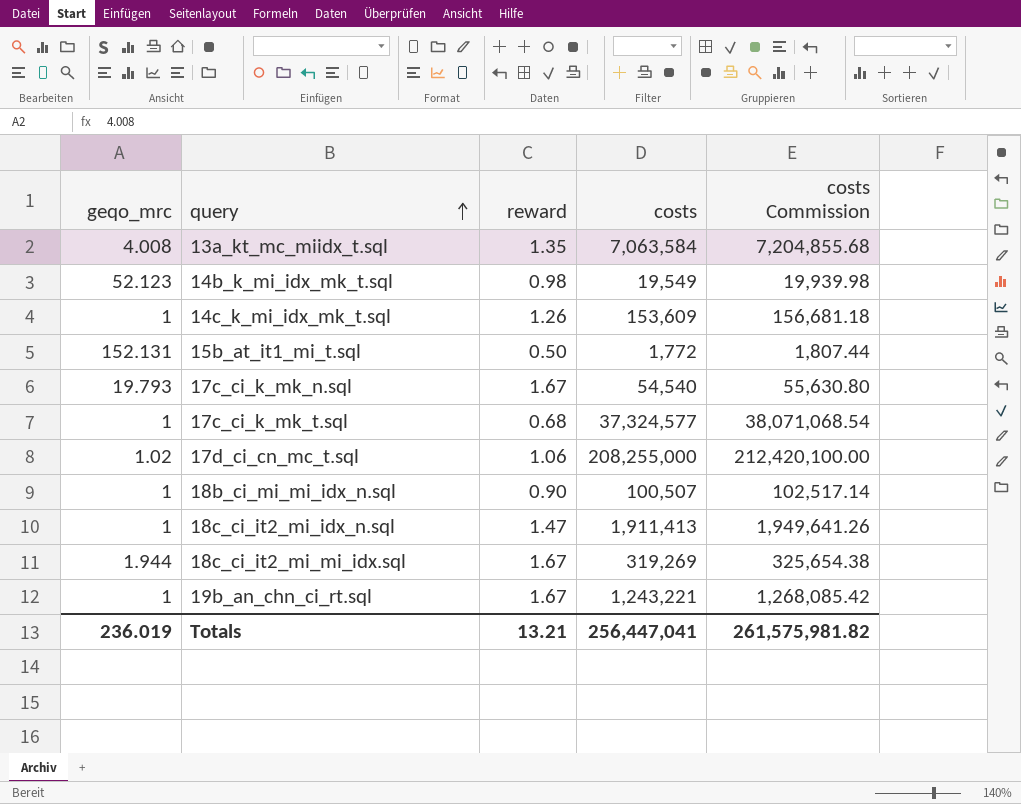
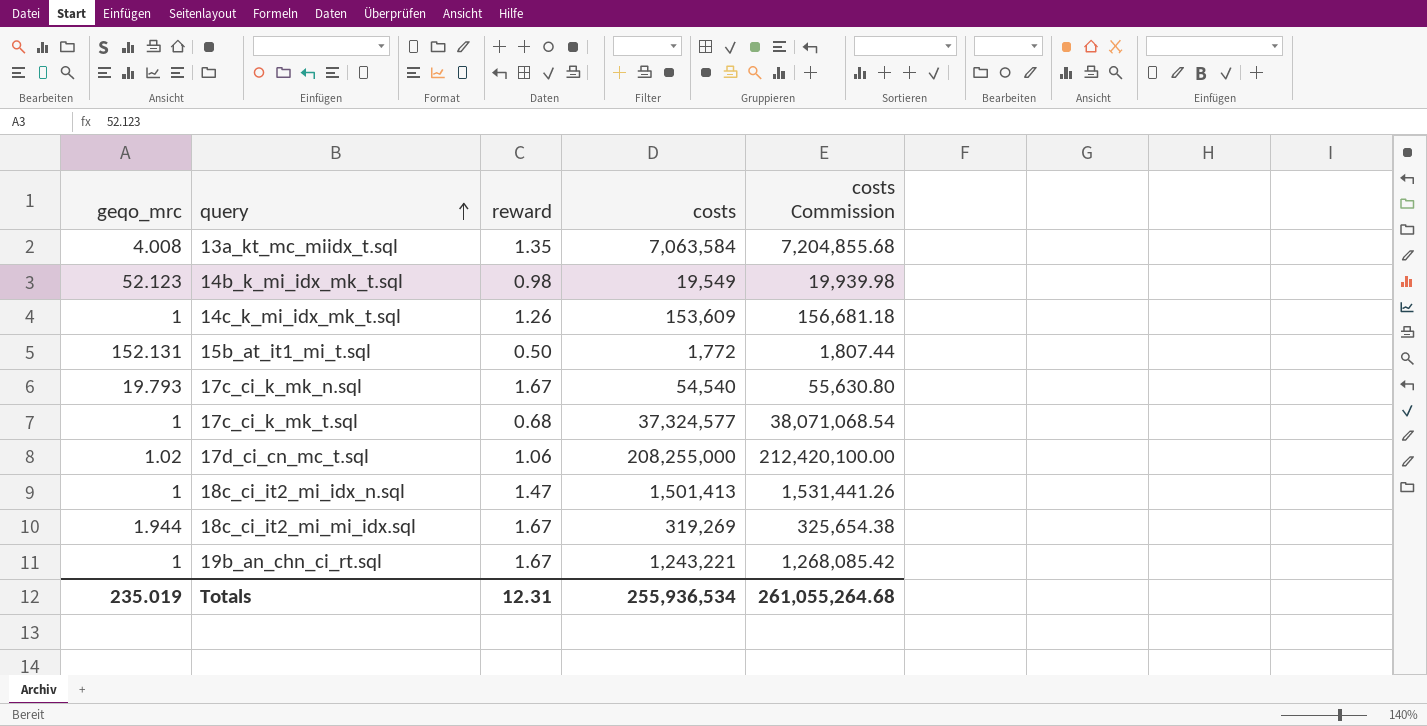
row 18b_ci_mi_mi_idx_n.sql: 1 | 0.90 | 100,507 | 102,517.14 -> none
18c_ci_it2_mi_idx_n.sql | costs: 1,911,413 -> 1,501,413
18c_ci_it2_mi_idx_n.sql | costs Commission: 1,949,641.26 -> 1,531,441.26
Totals | geqo_mrc: 236.019 -> 235.019
Totals | reward: 13.21 -> 12.31
Totals | costs: 256,447,041 -> 255,936,534
Totals | costs Commission: 261,575,981.82 -> 261,055,264.68

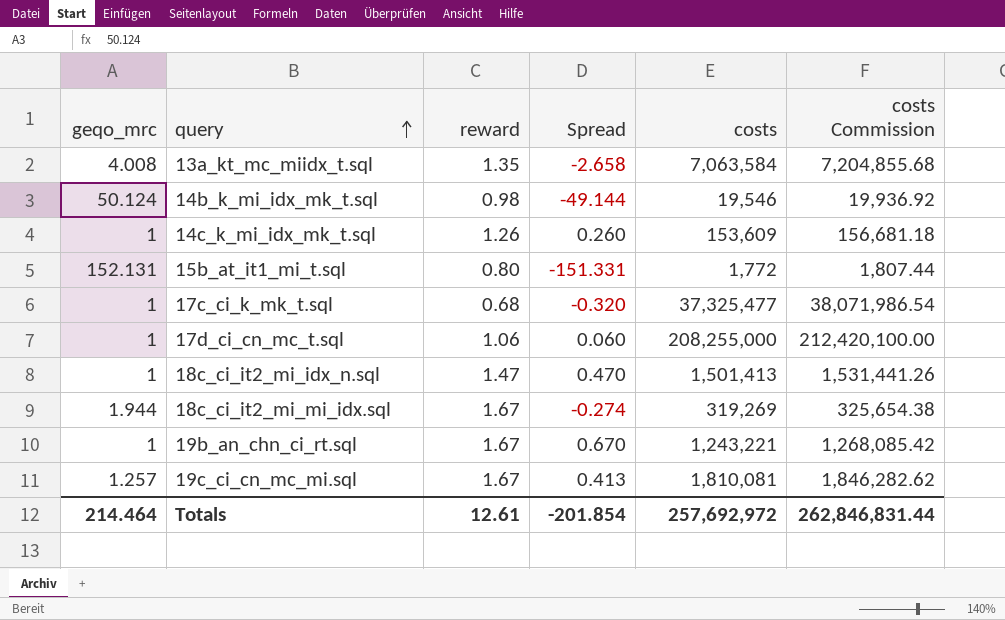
column Spread | formula: none -> [reward] - [geqo_mrc]
row 17c_ci_k_mk_n.sql: 19.793 | 1.67 | 54,540 | 55,630.80 -> none
14b_k_mi_idx_mk_t.sql | geqo_mrc: 52.123 -> 50.124
14b_k_mi_idx_mk_t.sql | costs: 19,549 -> 19,546
14b_k_mi_idx_mk_t.sql | costs Commission: 19,939.98 -> 19,936.92
15b_at_it1_mi_t.sql | reward: 0.50 -> 0.80
17c_ci_k_mk_t.sql | costs: 37,324,577 -> 37,325,477
17c_ci_k_mk_t.sql | costs Commission: 38,071,068.54 -> 38,071,986.54
17d_ci_cn_mc_t.sql | geqo_mrc: 1.02 -> 1
row 19c_ci_cn_mc_mi.sql: none -> 1.257 | 1.67 | 0.413 | 1,810,081 | 1,846,282.62
Totals | geqo_mrc: 235.019 -> 214.464
Totals | reward: 12.31 -> 12.61
Totals | costs: 255,936,534 -> 257,692,972
Totals | costs Commission: 261,055,264.68 -> 262,846,831.44

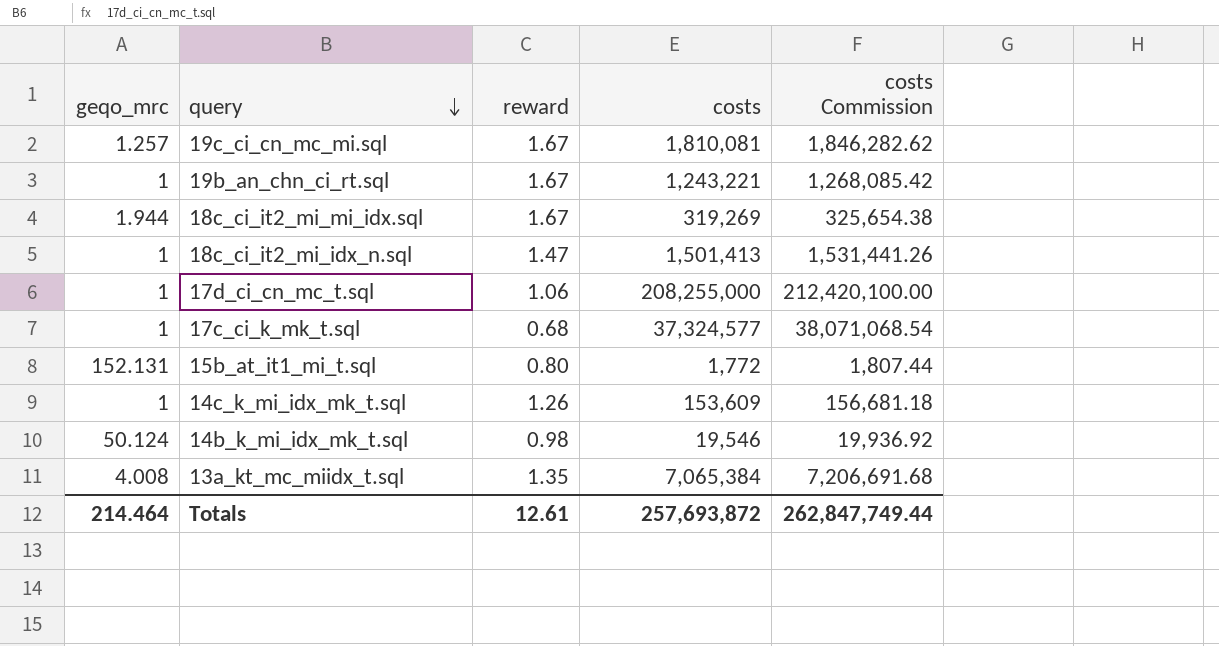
row order: query ascending -> query descending
column Spread | formula: [reward] - [geqo_mrc] -> none
17c_ci_k_mk_t.sql | costs: 37,325,477 -> 37,324,577
17c_ci_k_mk_t.sql | costs Commission: 38,071,986.54 -> 38,071,068.54
13a_kt_mc_miidx_t.sql | costs: 7,063,584 -> 7,065,384
13a_kt_mc_miidx_t.sql | costs Commission: 7,204,855.68 -> 7,206,691.68
Totals | costs: 257,692,972 -> 257,693,872
Totals | costs Commission: 262,846,831.44 -> 262,847,749.44

